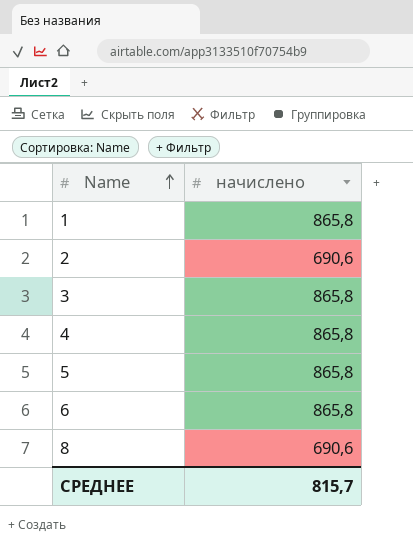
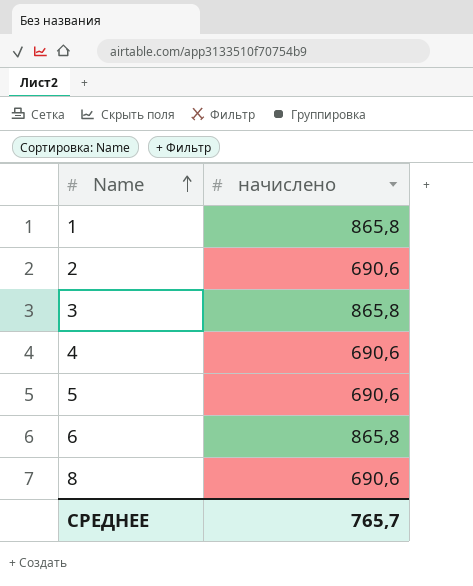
4 | начислено: 865,8 -> 690,6
5 | начислено: 865,8 -> 690,6
СРЕДНЕЕ | начислено: 815,7 -> 765,7

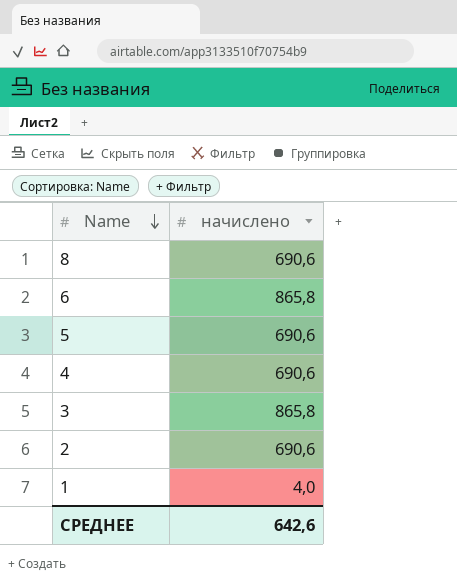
row order: Name ascending -> Name descending
1 | начислено: 865,8 -> 4,0
СРЕДНЕЕ | начислено: 765,7 -> 642,6

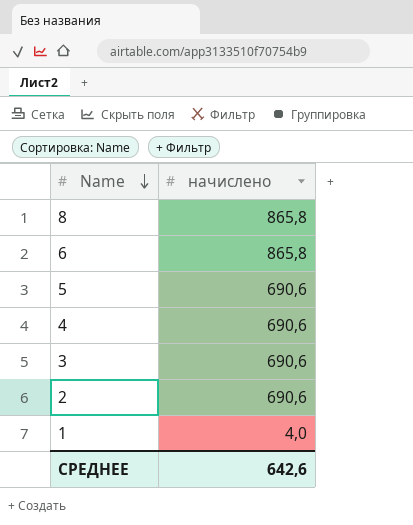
8 | начислено: 690,6 -> 865,8
3 | начислено: 865,8 -> 690,6

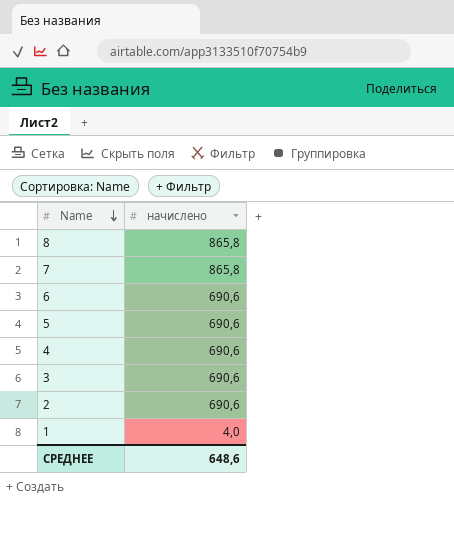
row 7: none -> 865,8
6 | начислено: 865,8 -> 690,6
СРЕДНЕЕ | начислено: 642,6 -> 648,6

